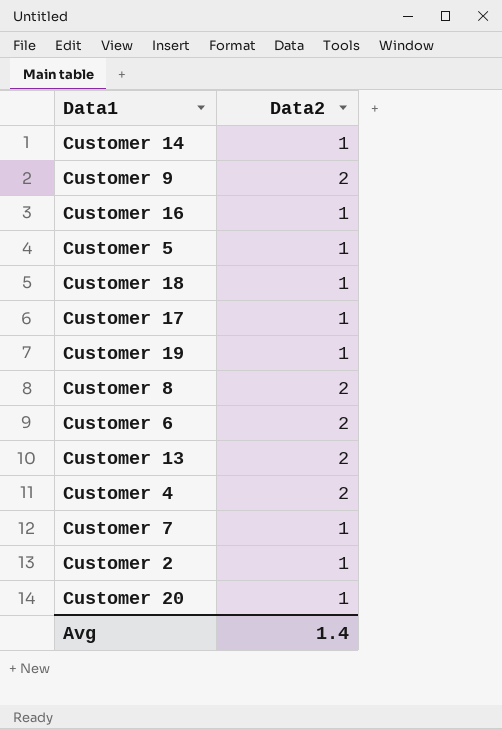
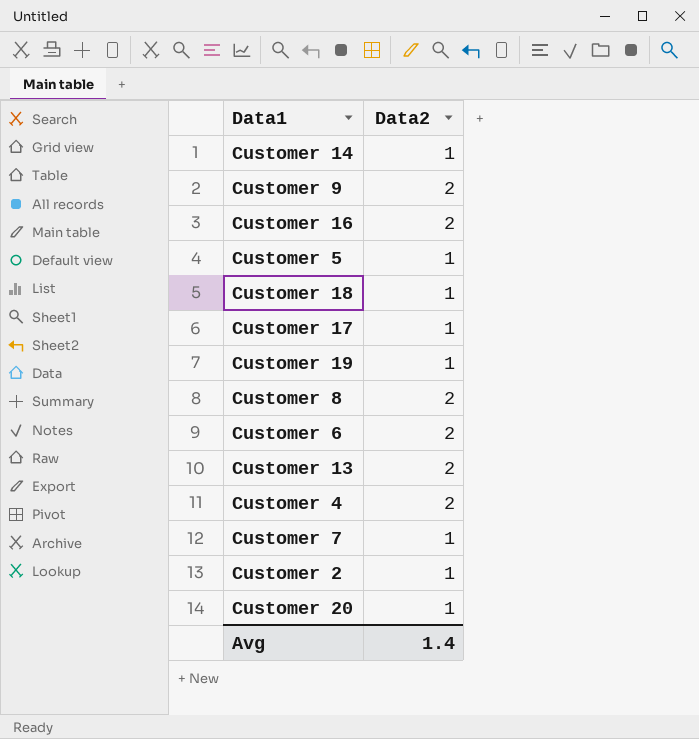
Customer 16 | Data2: 1 -> 2

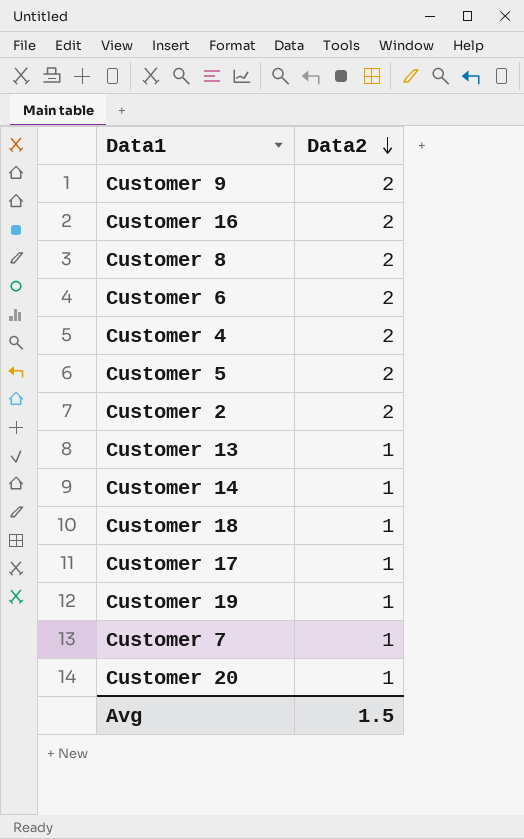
row order: none -> Data2 descending
Customer 5 | Data2: 1 -> 2
Customer 2 | Data2: 1 -> 2
Customer 13 | Data2: 2 -> 1
Avg | Data2: 1.4 -> 1.5

